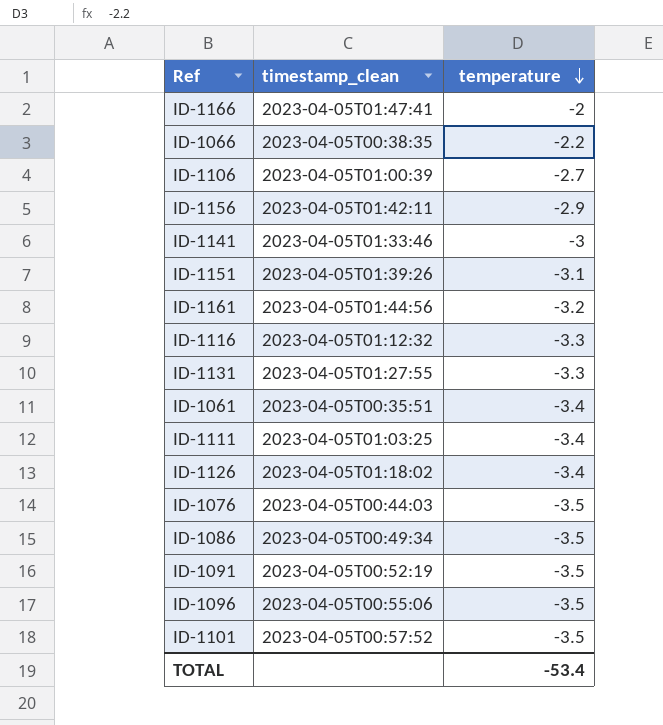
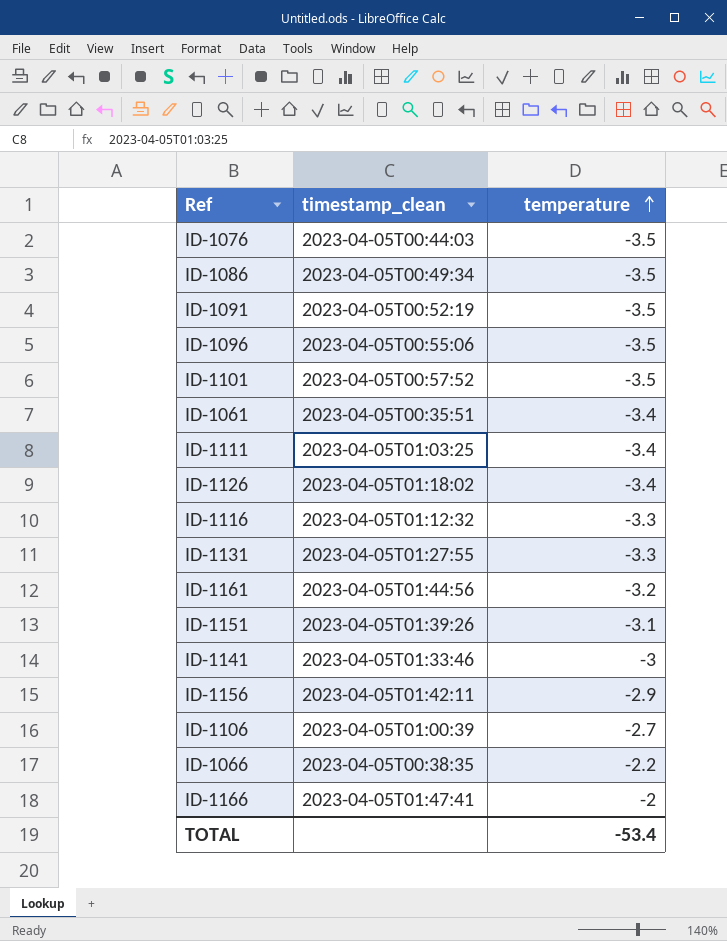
row order: temperature descending -> temperature ascending

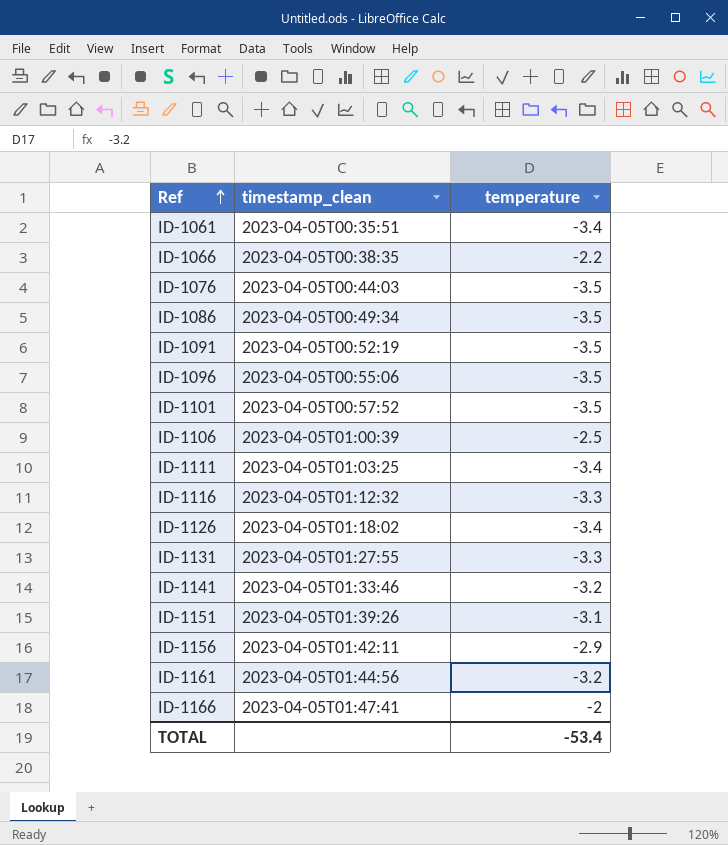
row order: temperature ascending -> Ref ascending
ID-1106 | temperature: -2.7 -> -2.5
ID-1141 | temperature: -3 -> -3.2

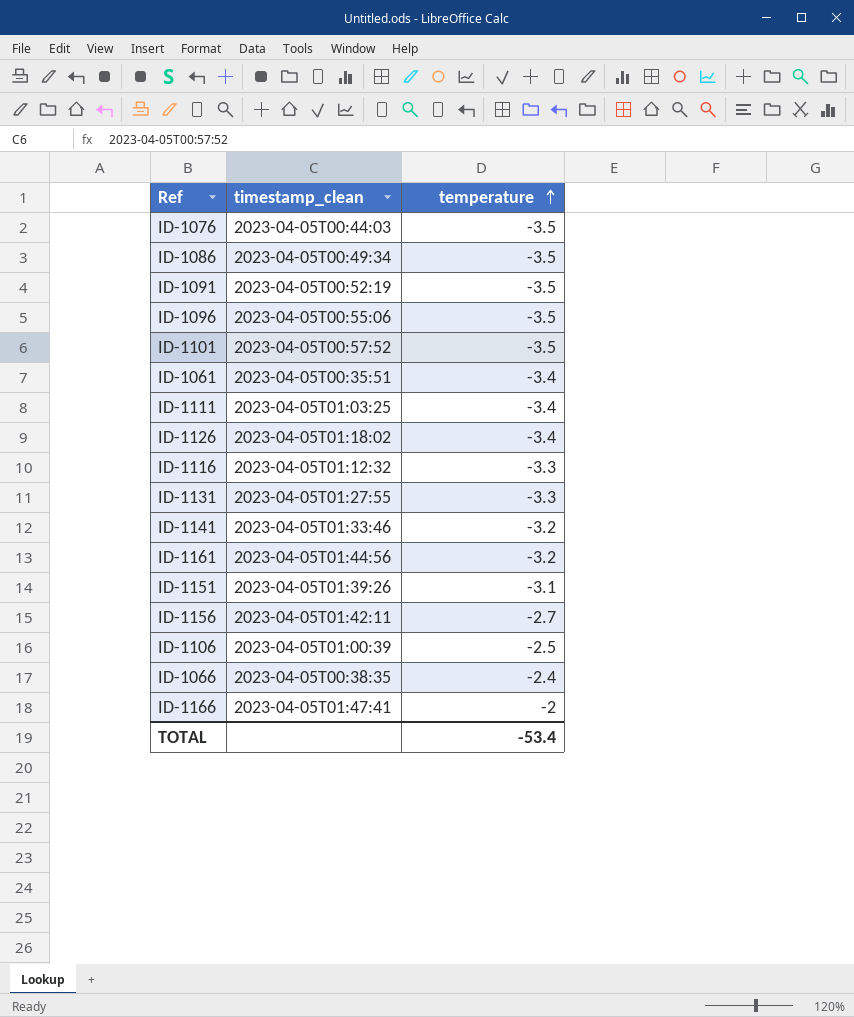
row order: Ref ascending -> temperature ascending
ID-1156 | temperature: -2.9 -> -2.7
ID-1066 | temperature: -2.2 -> -2.4

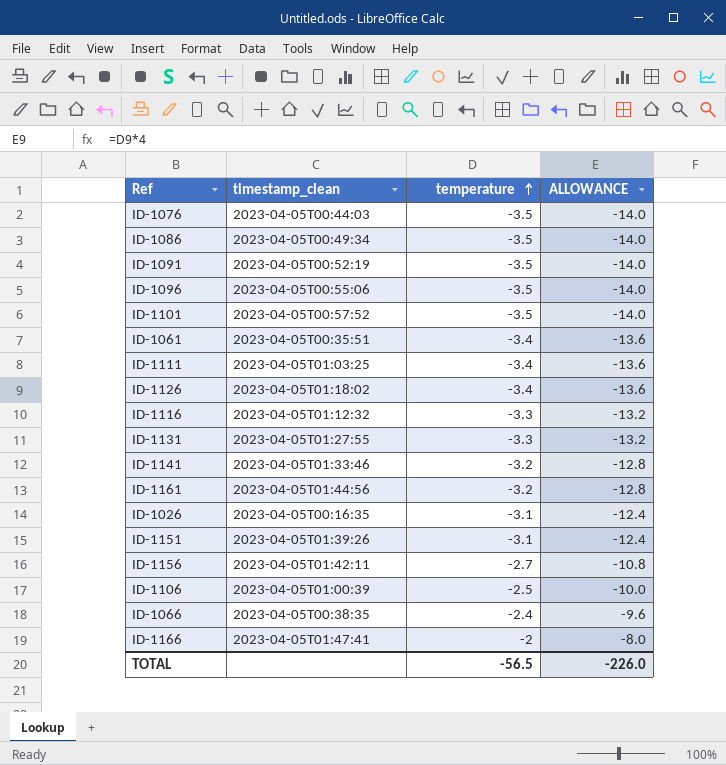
column ALLOWANCE | formula: none -> [temperature] * 4
row ID-1026: none -> 2023-04-05T00:16:35 | -3.1 | -12.4
TOTAL | temperature: -53.4 -> -56.5

